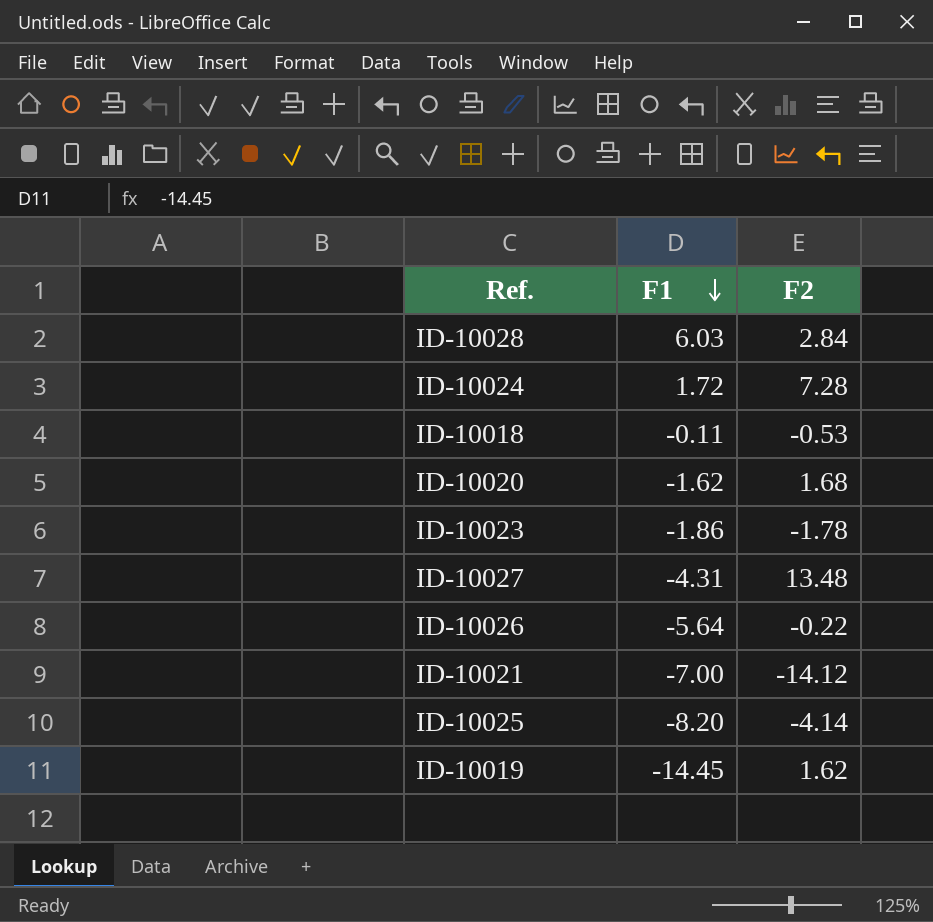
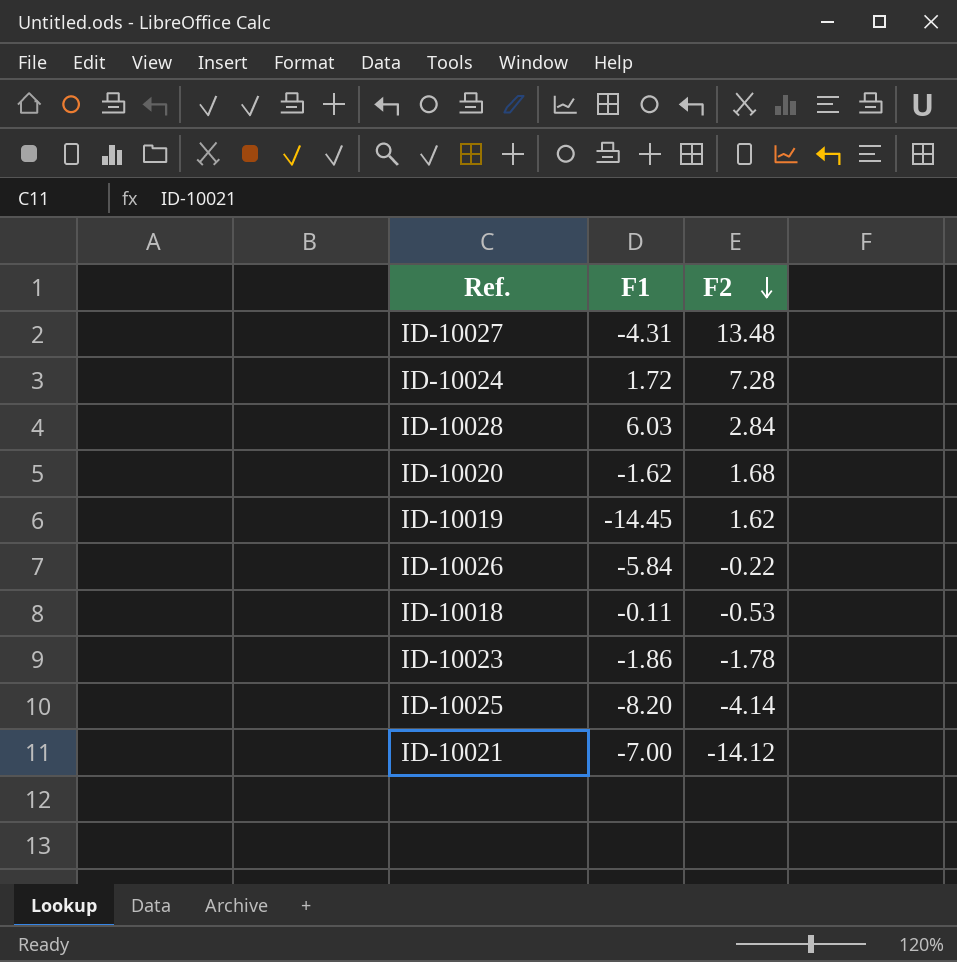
row order: F1 descending -> F2 descending
ID-10026 | F1: -5.64 -> -5.84

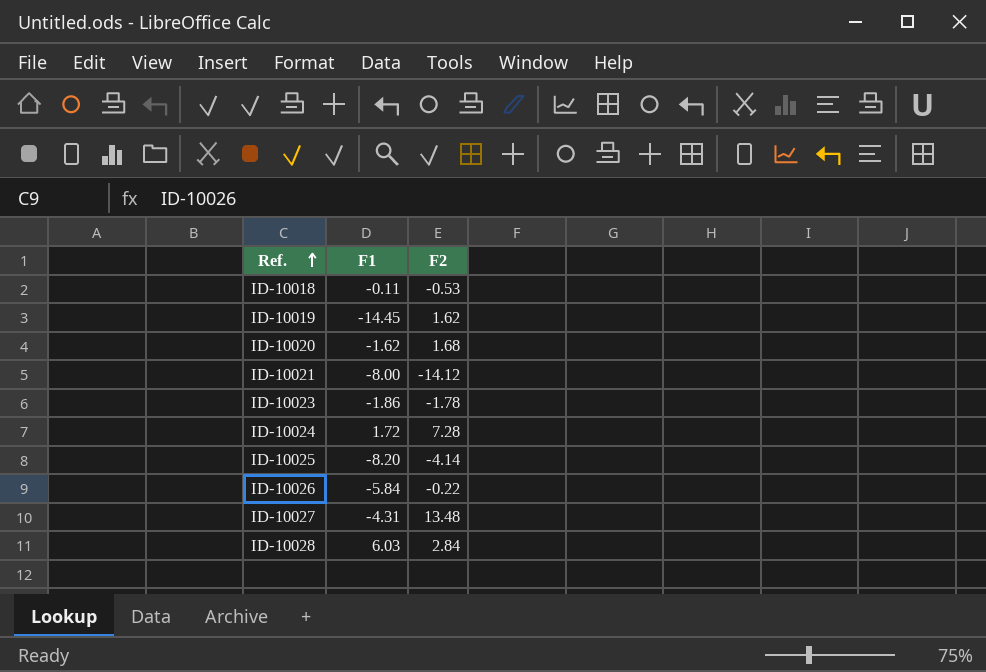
row order: F2 descending -> Ref. ascending
ID-10021 | F1: -7.00 -> -8.00

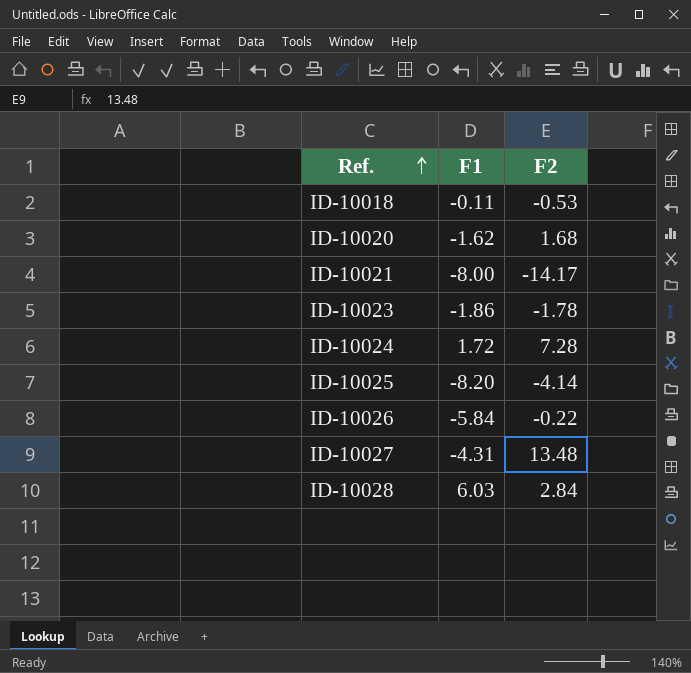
row ID-10019: -14.45 | 1.62 -> none
ID-10021 | F2: -14.12 -> -14.17

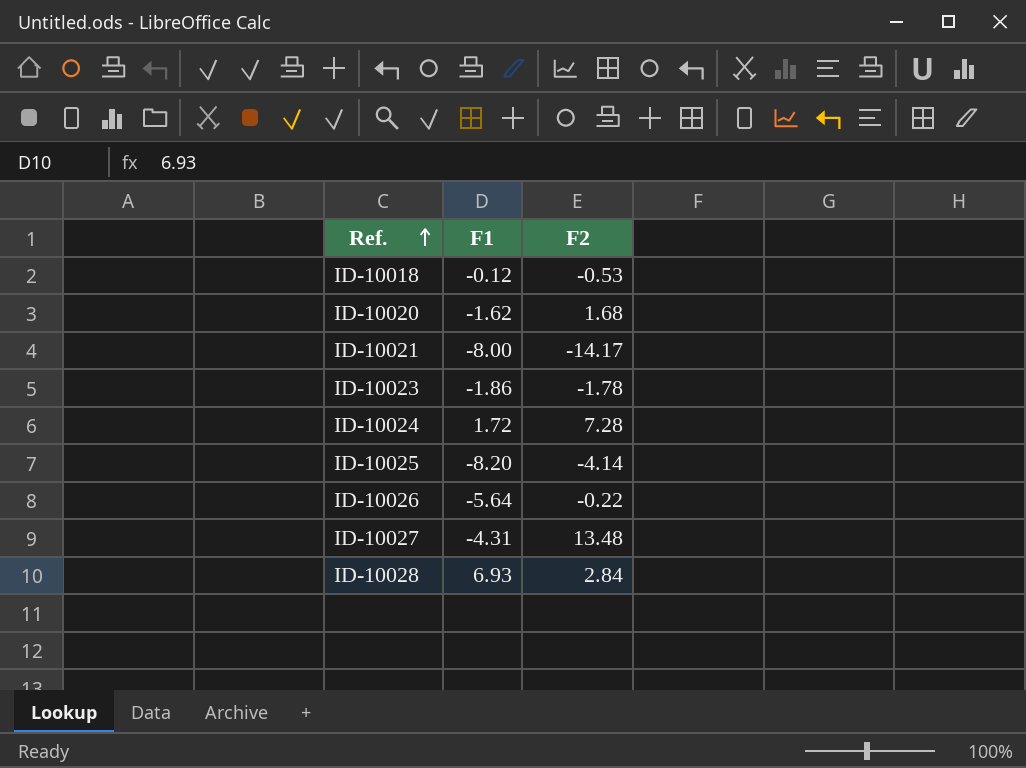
ID-10018 | F1: -0.11 -> -0.12
ID-10026 | F1: -5.84 -> -5.64
ID-10028 | F1: 6.03 -> 6.93

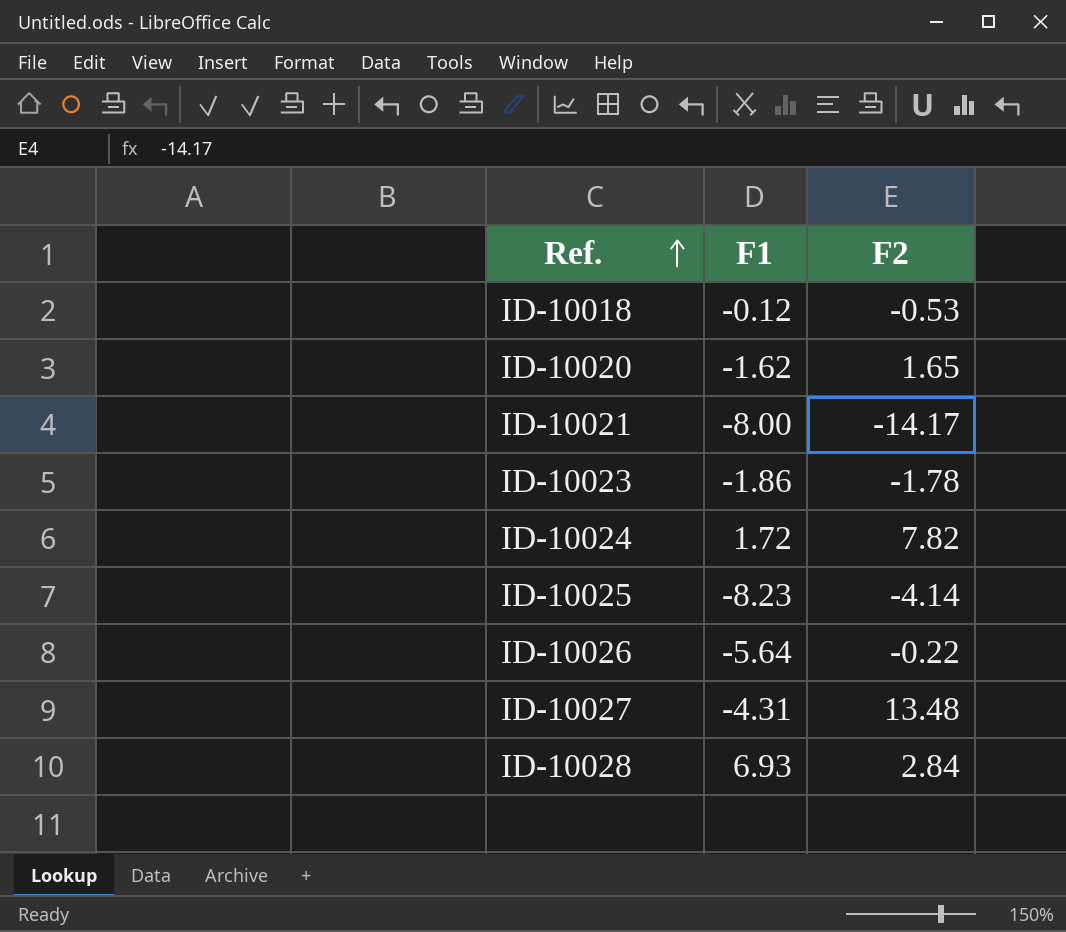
ID-10020 | F2: 1.68 -> 1.65
ID-10024 | F2: 7.28 -> 7.82
ID-10025 | F1: -8.20 -> -8.23

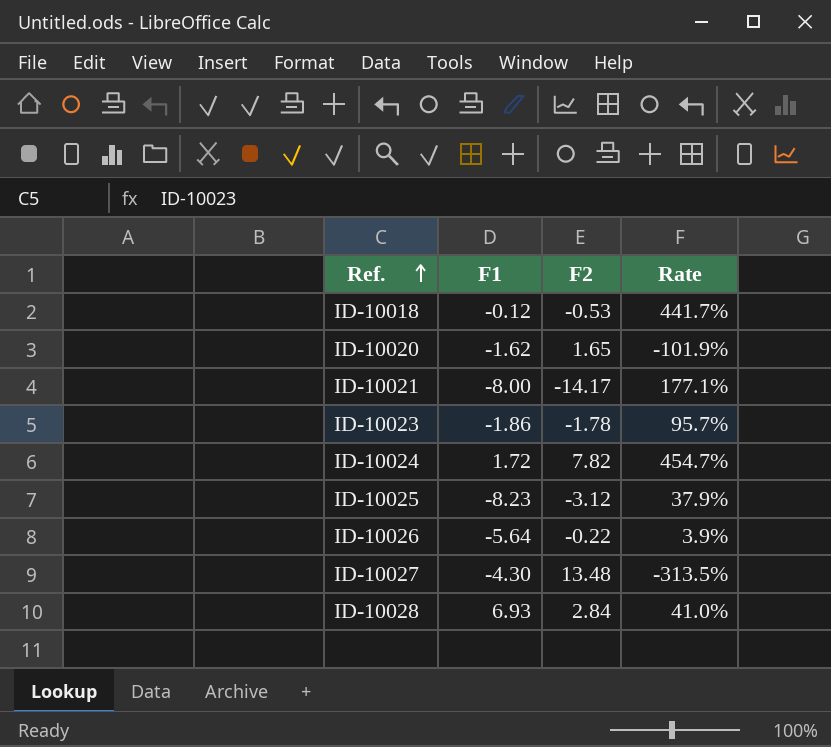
column Rate | formula: none -> [F2] / [F1]
ID-10025 | F2: -4.14 -> -3.12
ID-10027 | F1: -4.31 -> -4.30

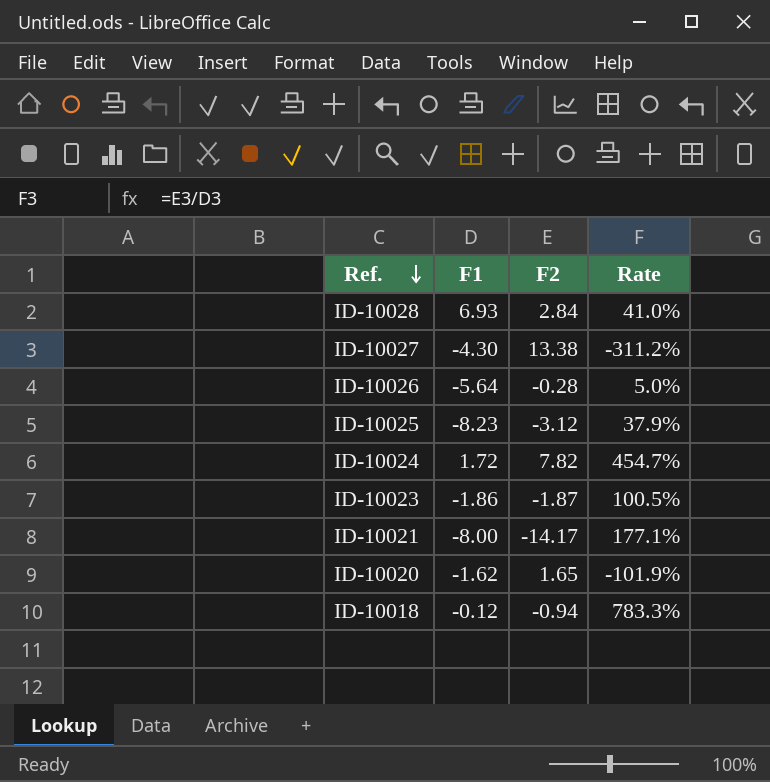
row order: Ref. ascending -> Ref. descending
ID-10027 | F2: 13.48 -> 13.38
ID-10027 | Rate: -313.5% -> -311.2%
ID-10026 | F2: -0.22 -> -0.28
ID-10026 | Rate: 3.9% -> 5.0%
ID-10023 | F2: -1.78 -> -1.87
ID-10023 | Rate: 95.7% -> 100.5%
ID-10018 | F2: -0.53 -> -0.94
ID-10018 | Rate: 441.7% -> 783.3%

